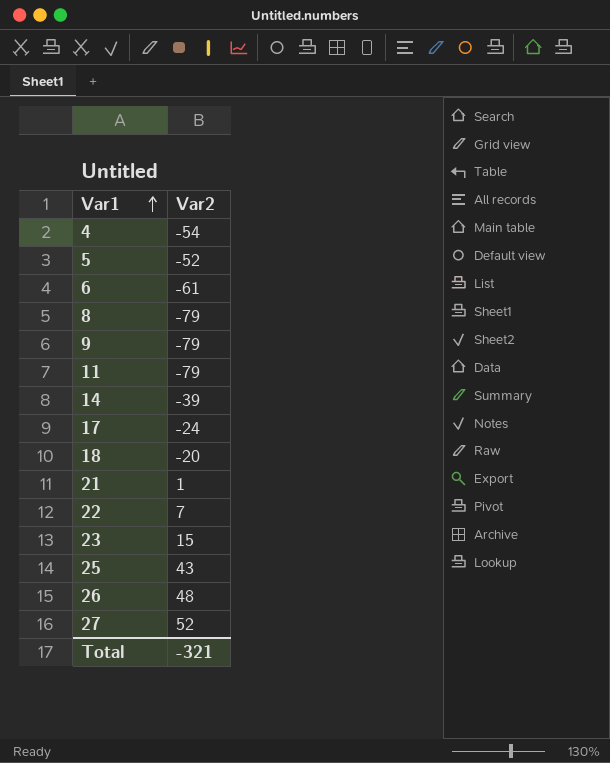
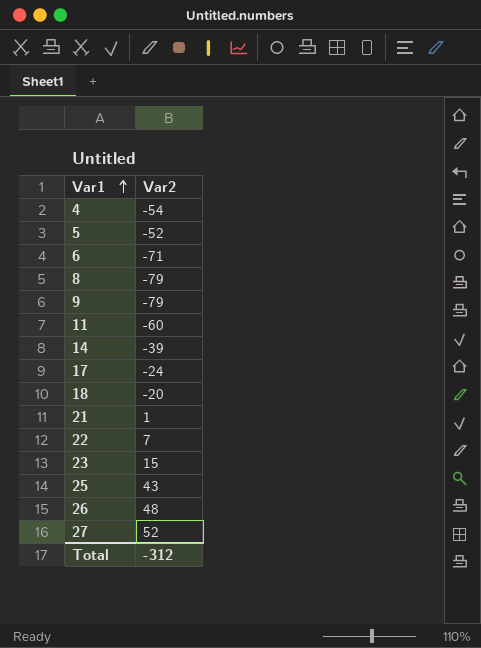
6 | Var2: -61 -> -71
11 | Var2: -79 -> -60
Total | Var2: -321 -> -312

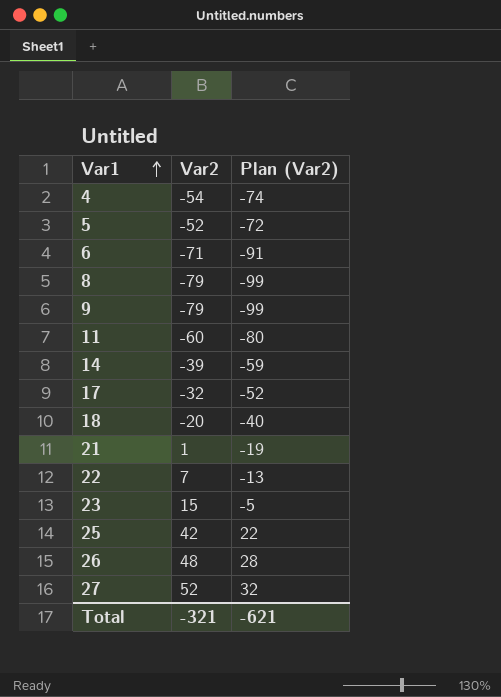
column Plan (Var2) | formula: none -> [Var2] - 20
17 | Var2: -24 -> -32
25 | Var2: 43 -> 42
Total | Var2: -312 -> -321

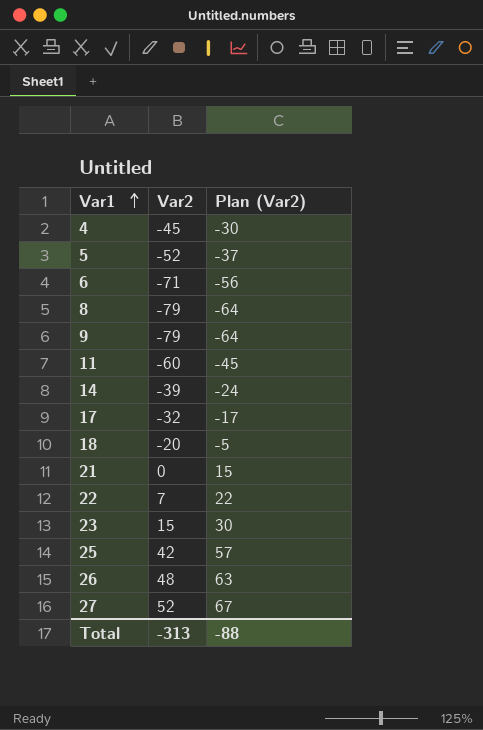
column Plan (Var2) | formula: [Var2] - 20 -> [Var2] + 15
4 | Var2: -54 -> -45
21 | Var2: 1 -> 0
Total | Var2: -321 -> -313
Total | Plan (Var2): -621 -> -88

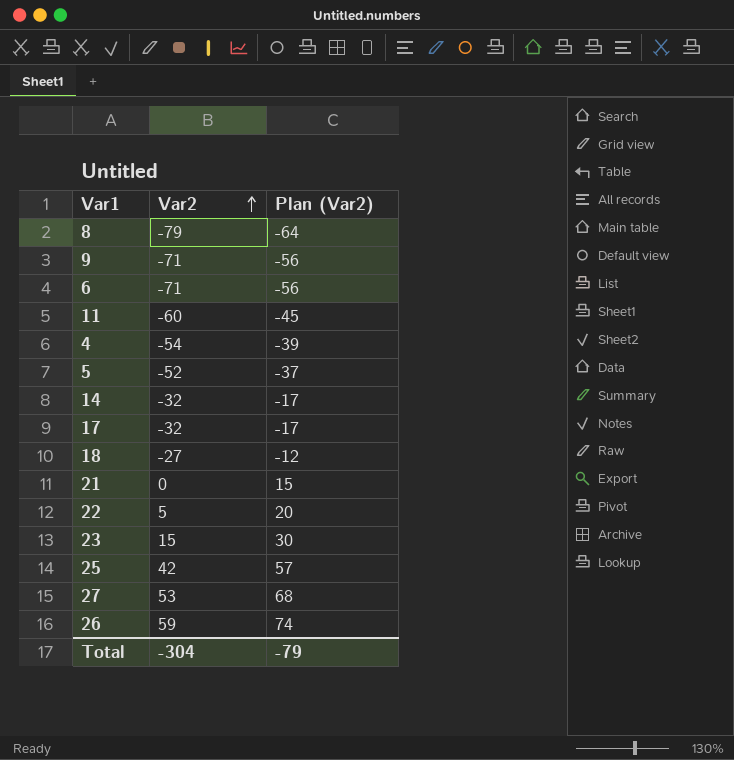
row order: Var1 ascending -> Var2 ascending
9 | Var2: -79 -> -71
9 | Plan (Var2): -64 -> -56
4 | Var2: -45 -> -54
4 | Plan (Var2): -30 -> -39
14 | Var2: -39 -> -32
14 | Plan (Var2): -24 -> -17
18 | Var2: -20 -> -27
18 | Plan (Var2): -5 -> -12
22 | Var2: 7 -> 5
22 | Plan (Var2): 22 -> 20
27 | Var2: 52 -> 53
27 | Plan (Var2): 67 -> 68
26 | Var2: 48 -> 59
26 | Plan (Var2): 63 -> 74
Total | Var2: -313 -> -304
Total | Plan (Var2): -88 -> -79

